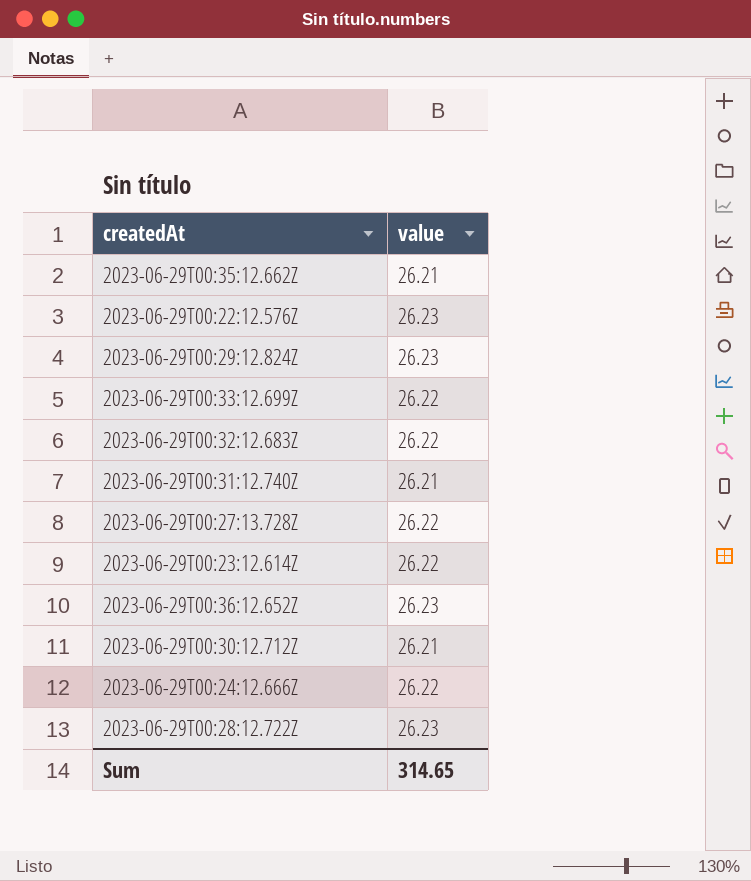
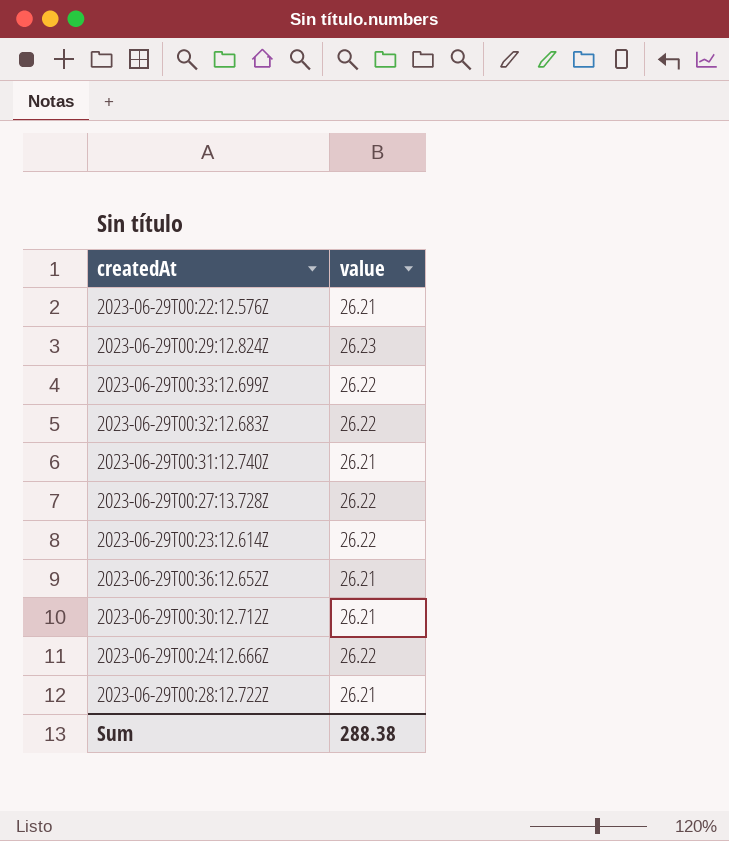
row 2023-06-29T00:35:12.662Z: 26.21 -> none
2023-06-29T00:22:12.576Z | value: 26.23 -> 26.21
2023-06-29T00:36:12.652Z | value: 26.23 -> 26.21
2023-06-29T00:28:12.722Z | value: 26.23 -> 26.21
Sum | value: 314.65 -> 288.38

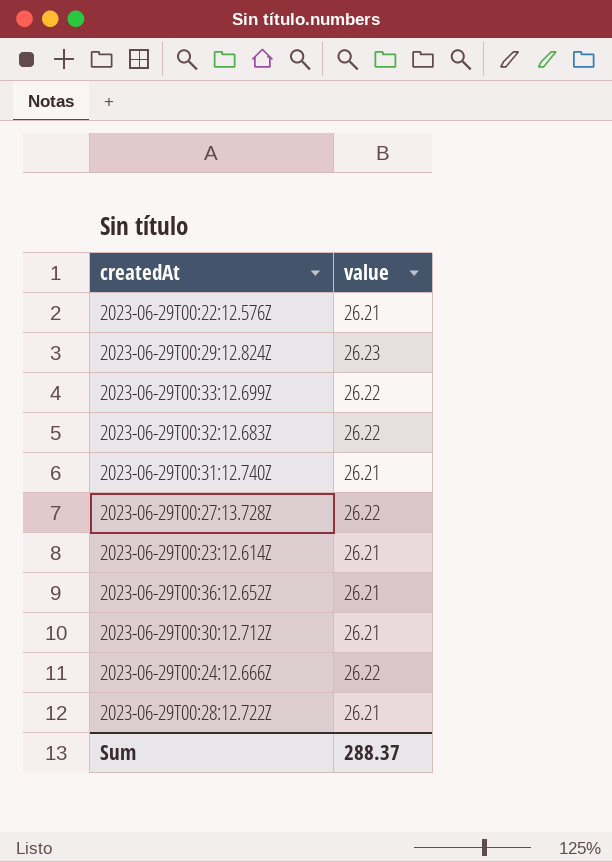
2023-06-29T00:23:12.614Z | value: 26.22 -> 26.21
Sum | value: 288.38 -> 288.37

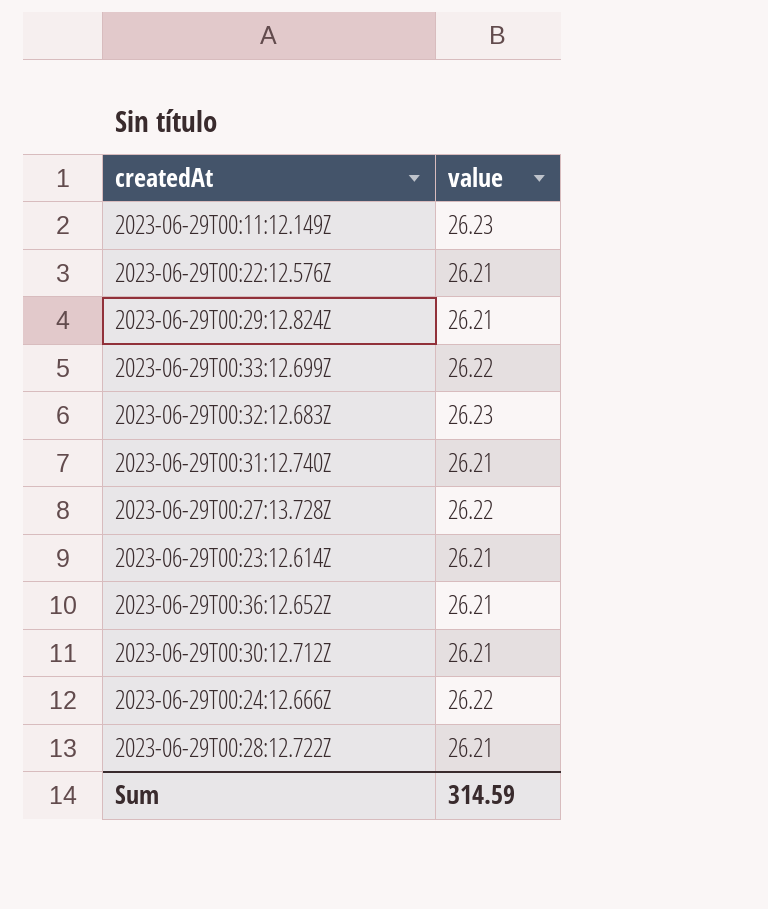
row 2023-06-29T00:11:12.149Z: none -> 26.23
2023-06-29T00:29:12.824Z | value: 26.23 -> 26.21
2023-06-29T00:32:12.683Z | value: 26.22 -> 26.23
Sum | value: 288.37 -> 314.59

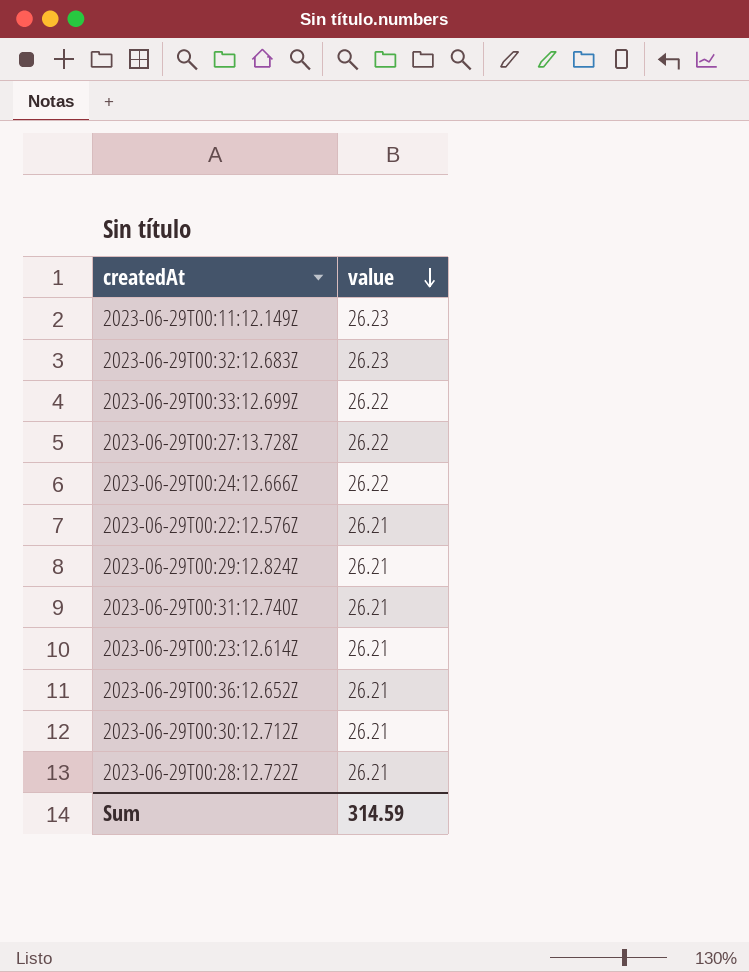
row order: none -> value descending

